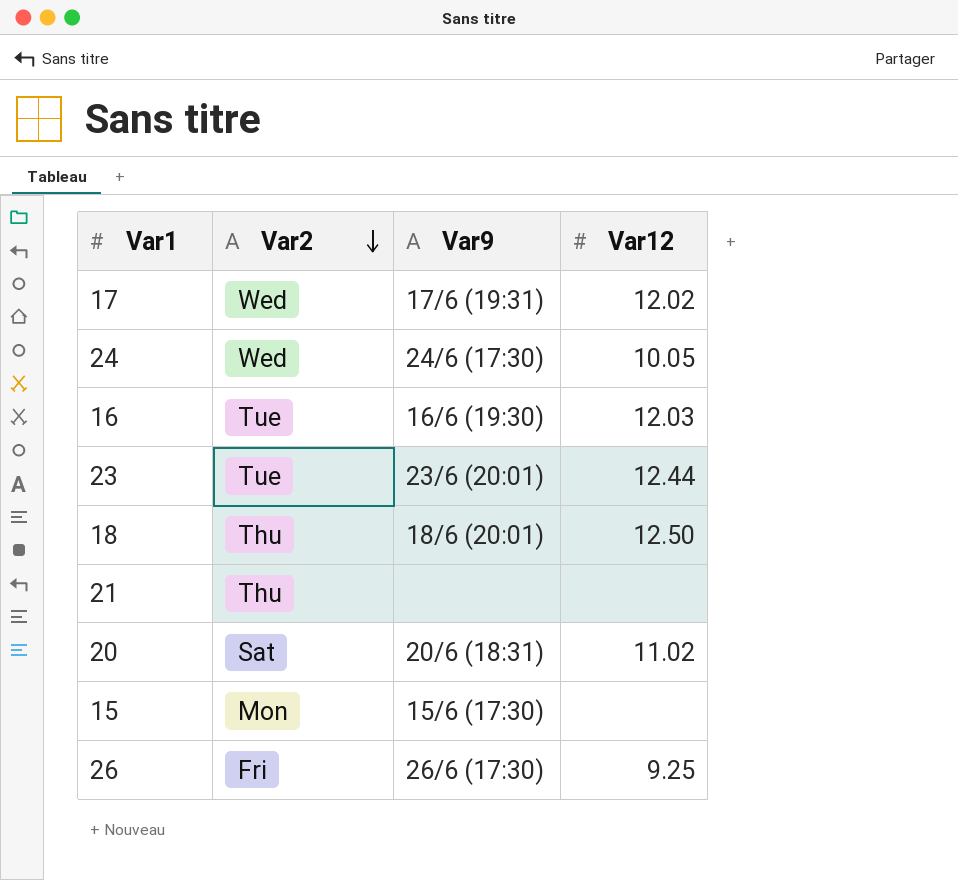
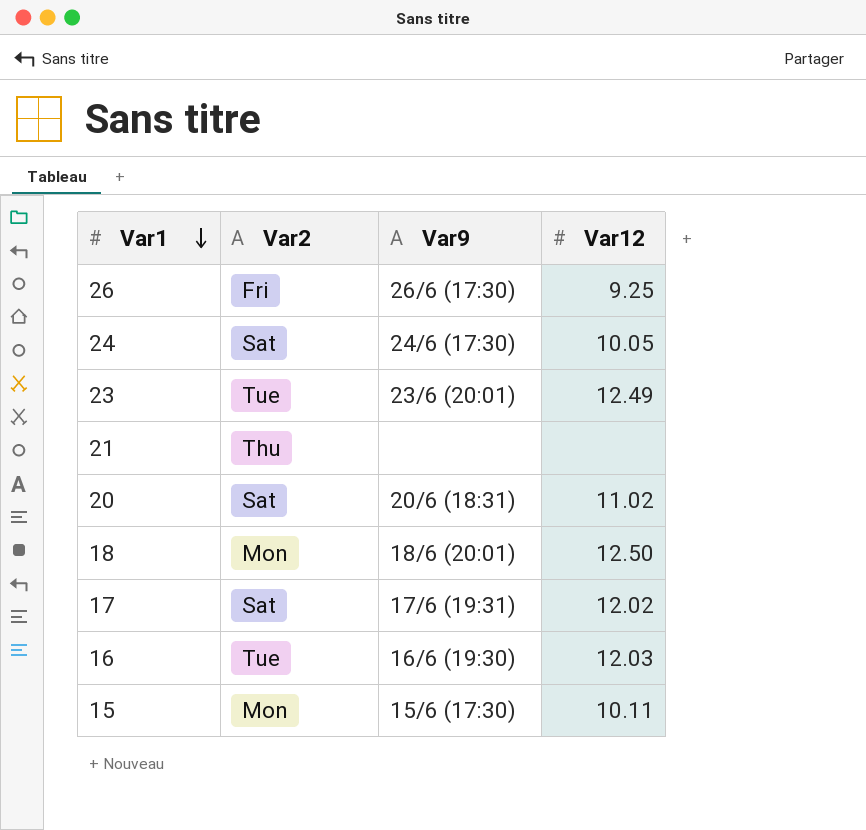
row order: Var2 descending -> Var1 descending
24 | Var2: Wed -> Sat
23 | Var12: 12.44 -> 12.49
18 | Var2: Thu -> Mon
17 | Var2: Wed -> Sat
15 | Var12: none -> 10.11

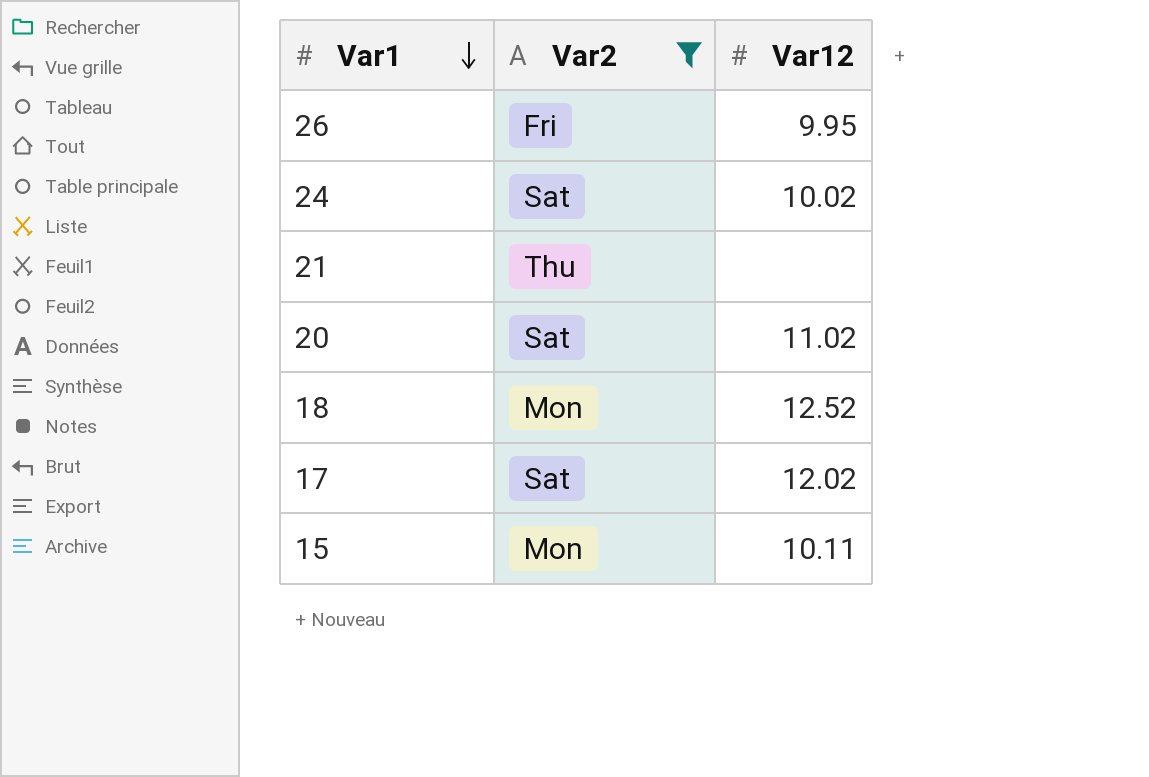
filter: none -> Var2 != Tue
column Var9 | position: 3 -> none
26 | Var12: 9.25 -> 9.95
24 | Var12: 10.05 -> 10.02
18 | Var12: 12.50 -> 12.52

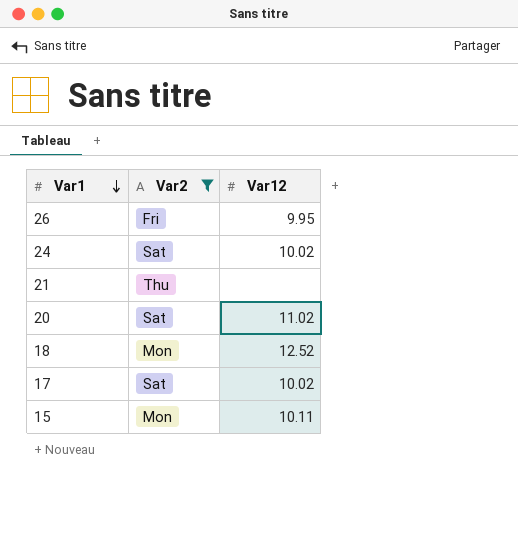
17 | Var12: 12.02 -> 10.02

